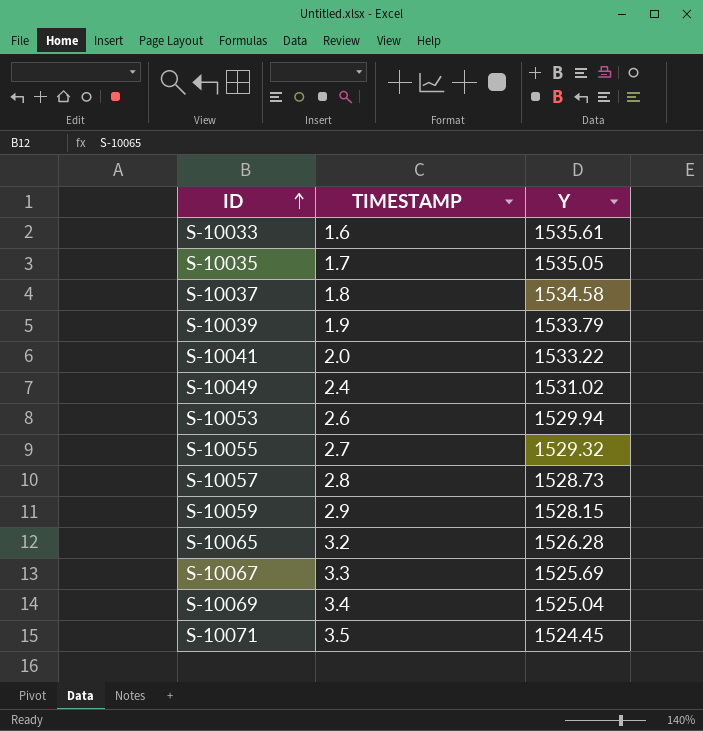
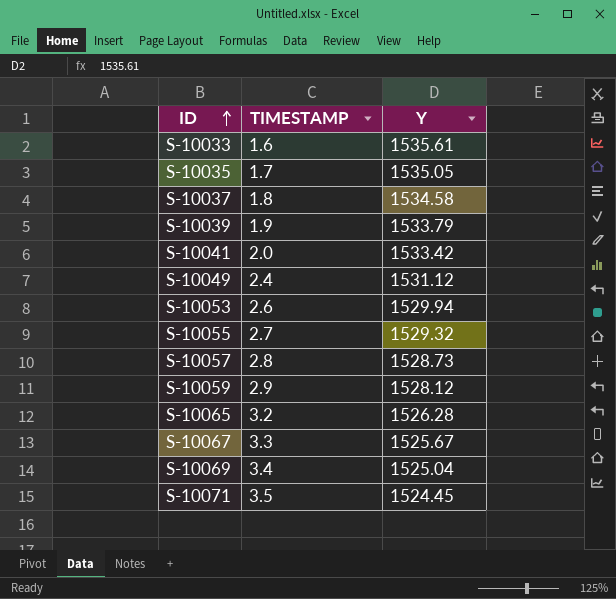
S-10041 | Y: 1533.22 -> 1533.42
S-10049 | Y: 1531.02 -> 1531.12
S-10059 | Y: 1528.15 -> 1528.12
S-10067 | Y: 1525.69 -> 1525.67

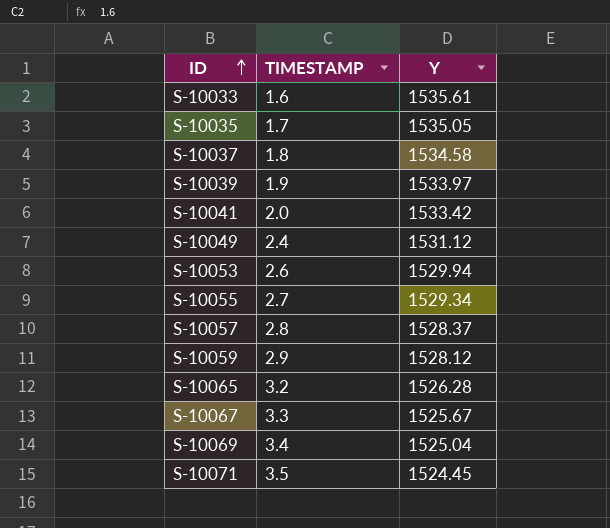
S-10039 | Y: 1533.79 -> 1533.97
S-10055 | Y: 1529.32 -> 1529.34
S-10057 | Y: 1528.73 -> 1528.37

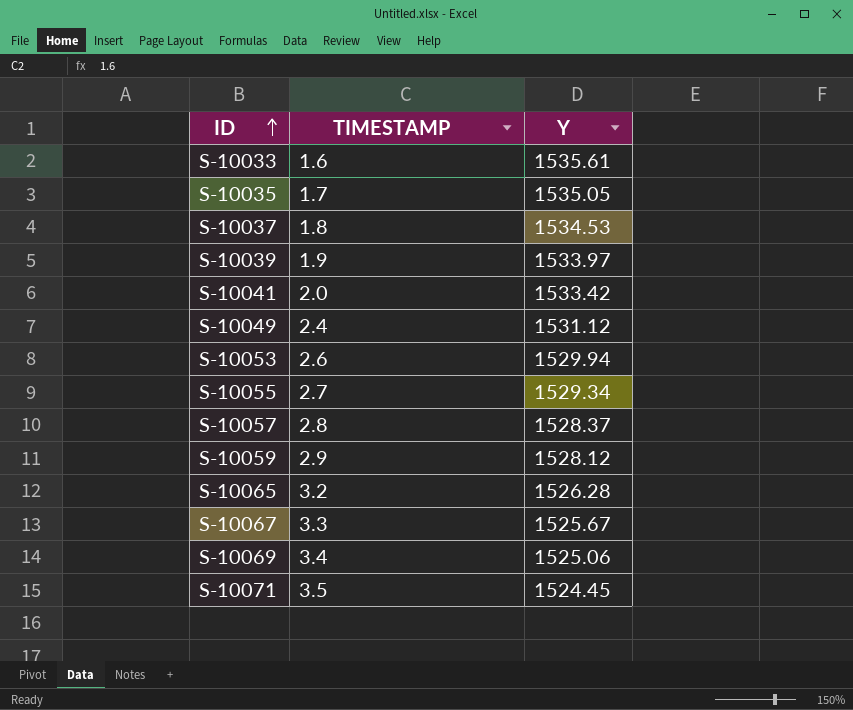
S-10037 | Y: 1534.58 -> 1534.53
S-10069 | Y: 1525.04 -> 1525.06

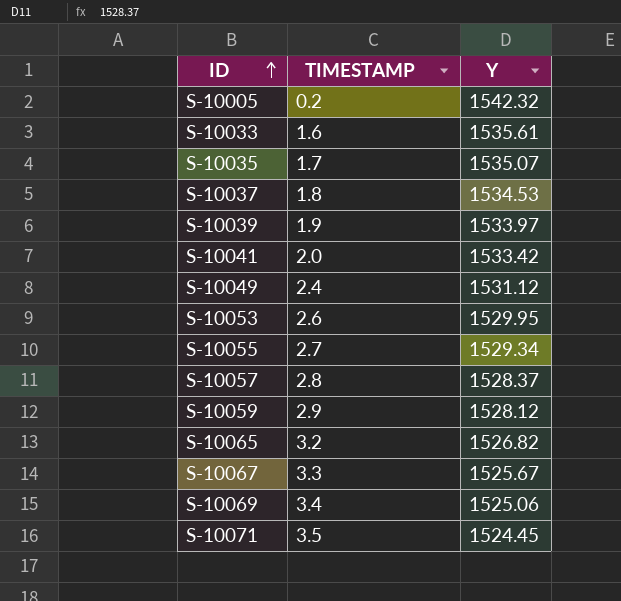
row S-10005: none -> 0.2 | 1542.32
S-10035 | Y: 1535.05 -> 1535.07
S-10053 | Y: 1529.94 -> 1529.95
S-10065 | Y: 1526.28 -> 1526.82

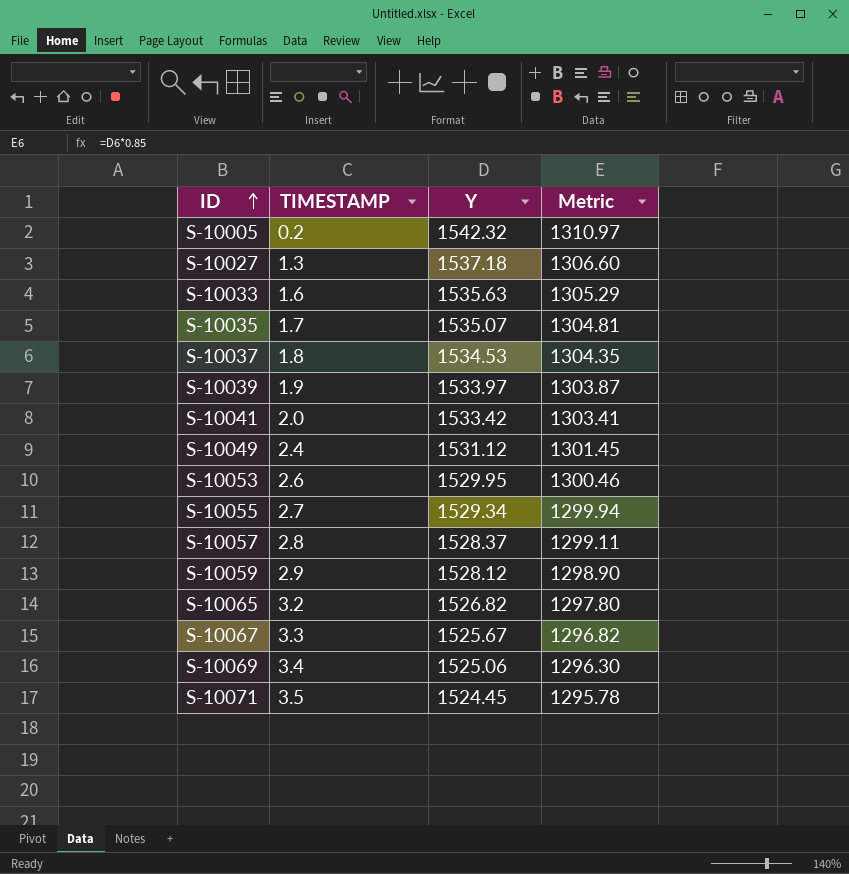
column Metric | formula: none -> [Y] * 0.85
row S-10027: none -> 1.3 | 1537.18 | 1306.60
S-10033 | Y: 1535.61 -> 1535.63

